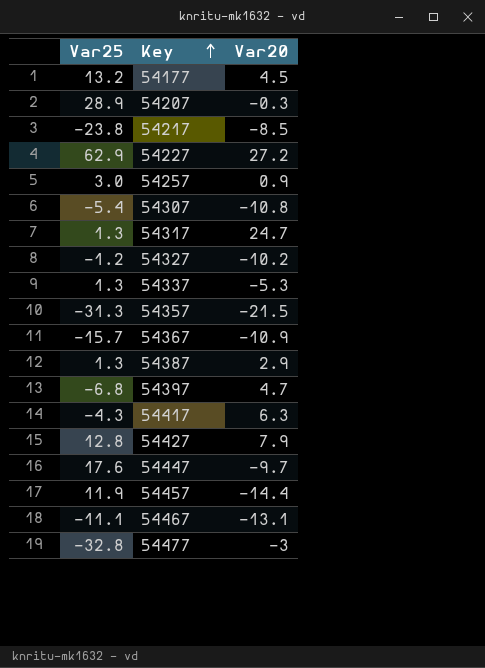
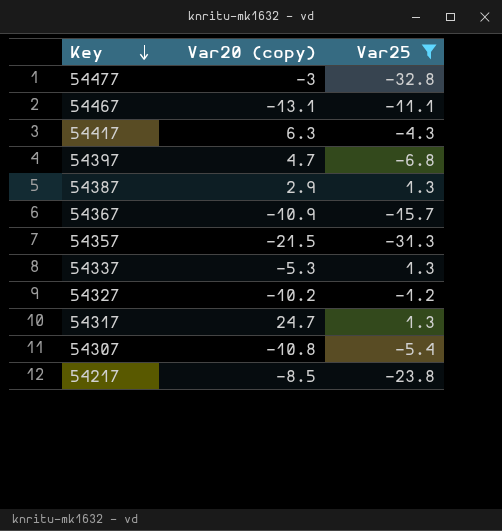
filter: none -> Var25 <= 1.3
row order: Key ascending -> Key descending
column name: Var20 -> Var20 (copy)
column Var25 | position: 1 -> 3

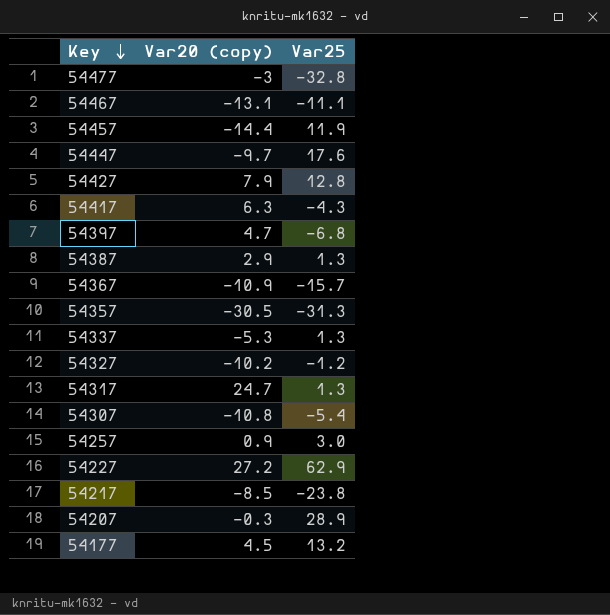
filter: Var25 <= 1.3 -> none
54357 | Var20 (copy): -21.5 -> -30.5

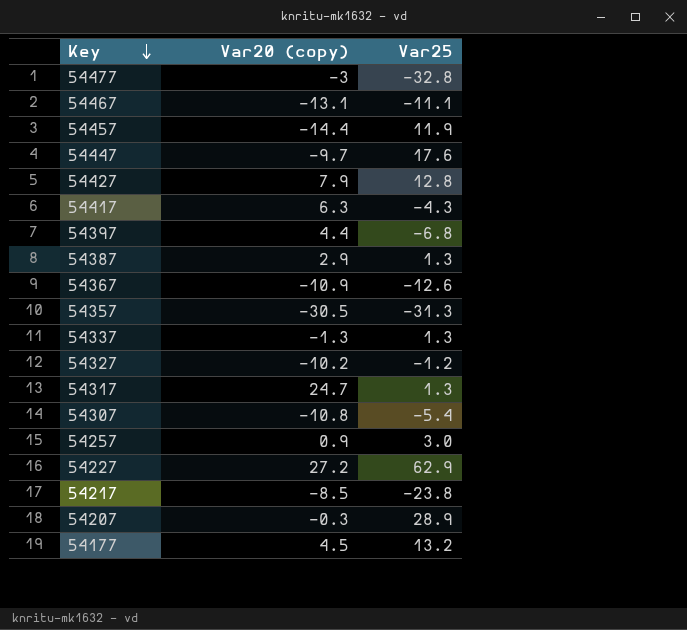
54397 | Var20 (copy): 4.7 -> 4.4
54367 | Var25: -15.7 -> -12.6
54337 | Var20 (copy): -5.3 -> -1.3

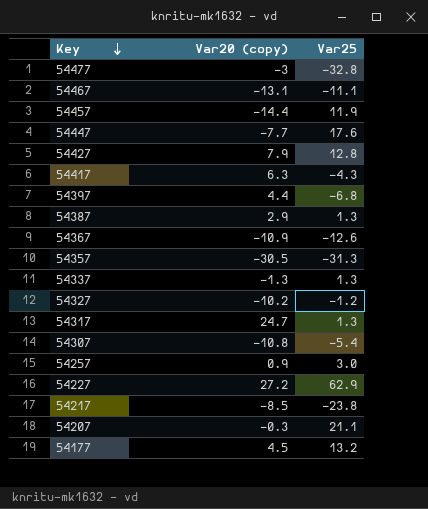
54447 | Var20 (copy): -9.7 -> -7.7
54207 | Var25: 28.9 -> 21.1

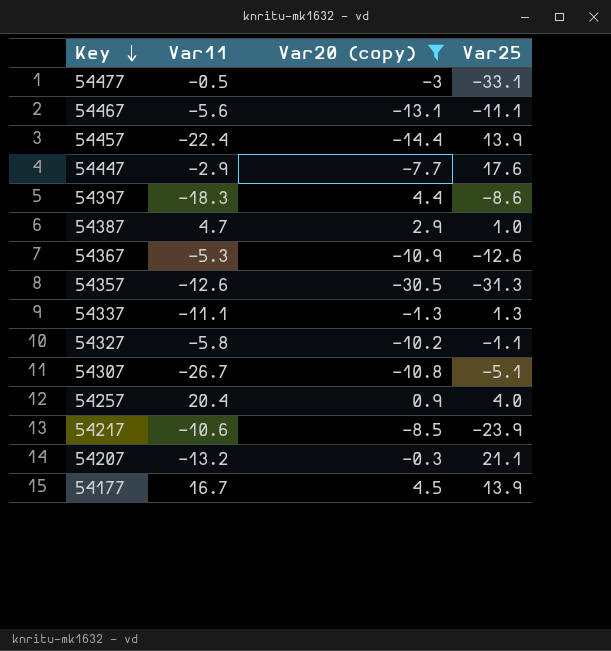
filter: none -> Var20 (copy) <= 4.5
column Var11 | position: none -> 2
54477 | Var25: -32.8 -> -33.1
54457 | Var25: 11.9 -> 13.9
54397 | Var25: -6.8 -> -8.6
54387 | Var25: 1.3 -> 1.0
54327 | Var25: -1.2 -> -1.1
54307 | Var25: -5.4 -> -5.1
54257 | Var25: 3.0 -> 4.0
54217 | Var25: -23.8 -> -23.9
54177 | Var25: 13.2 -> 13.9

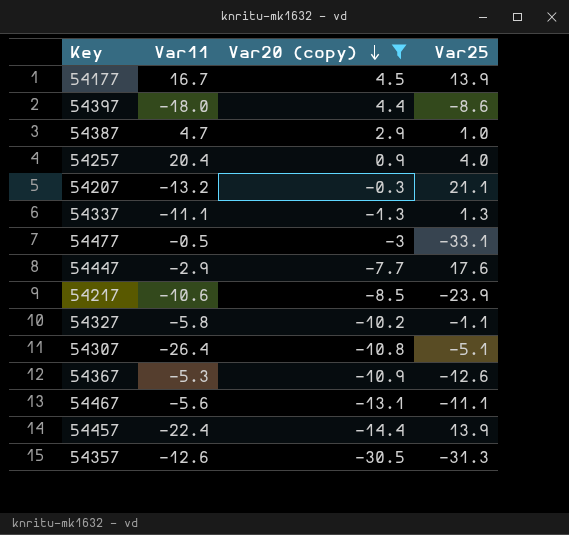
row order: Key descending -> Var20 (copy) descending
54397 | Var11: -18.3 -> -18.0
54307 | Var11: -26.7 -> -26.4

